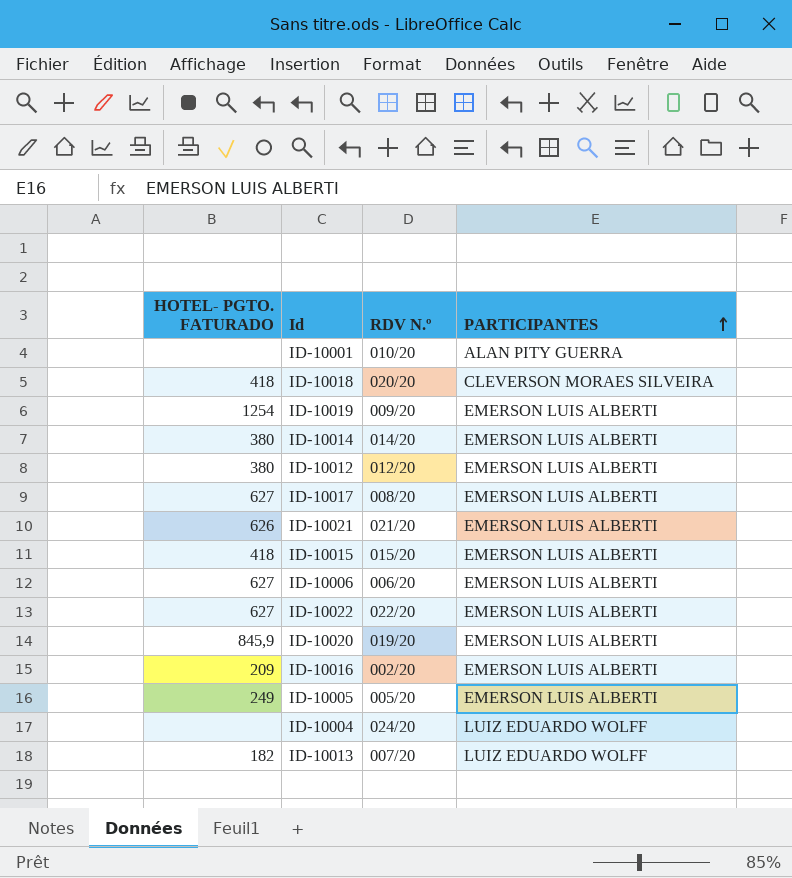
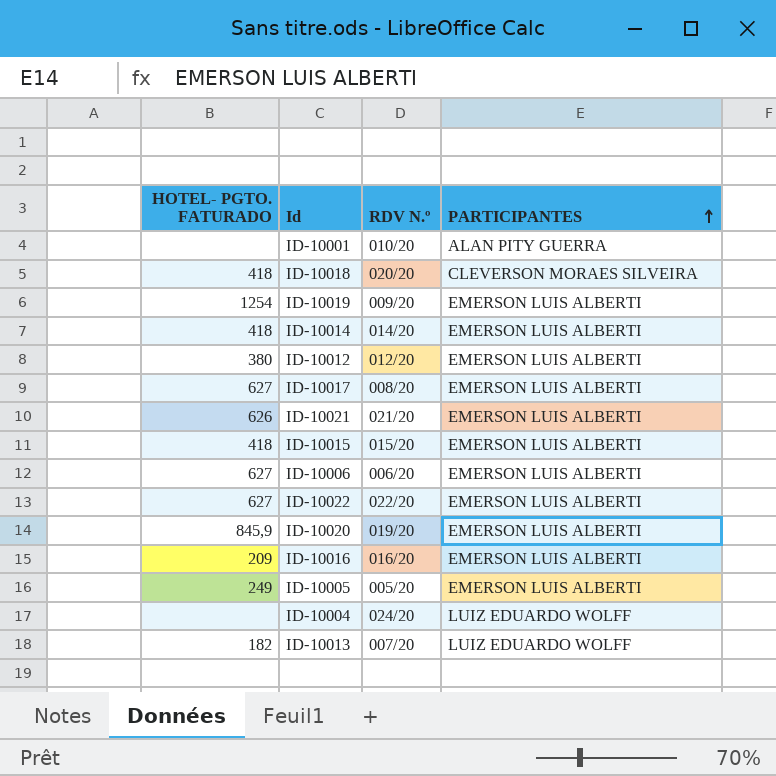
ID-10014 | HOTEL- PGTO. FATURADO: 380 -> 418
ID-10016 | RDV N.º: 002/20 -> 016/20

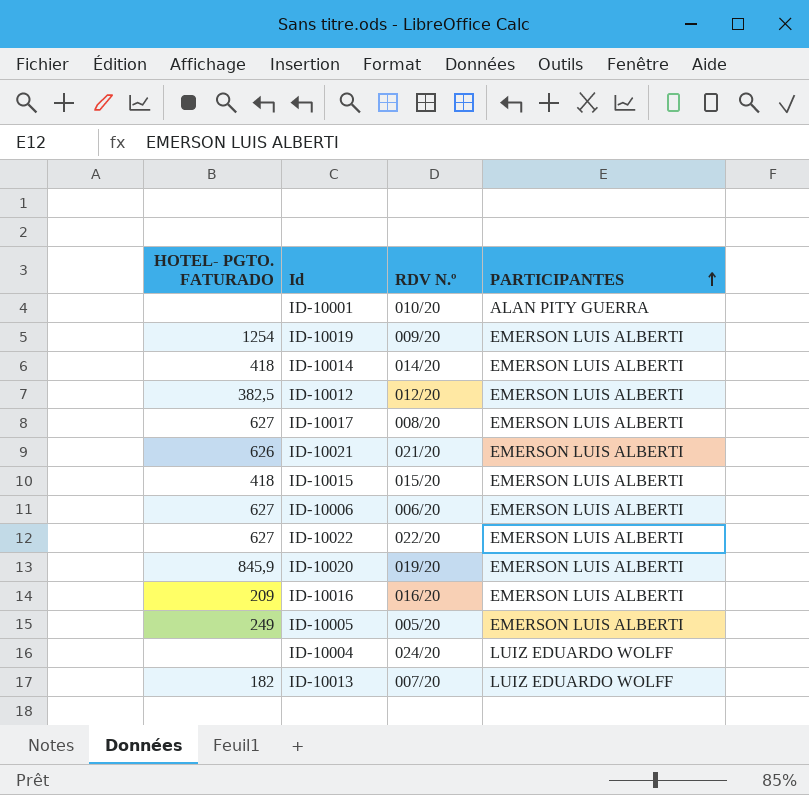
row ID-10018: 418 | 020/20 | CLEVERSON MORAES SILVEIRA -> none
ID-10012 | HOTEL- PGTO. FATURADO: 380 -> 382,5

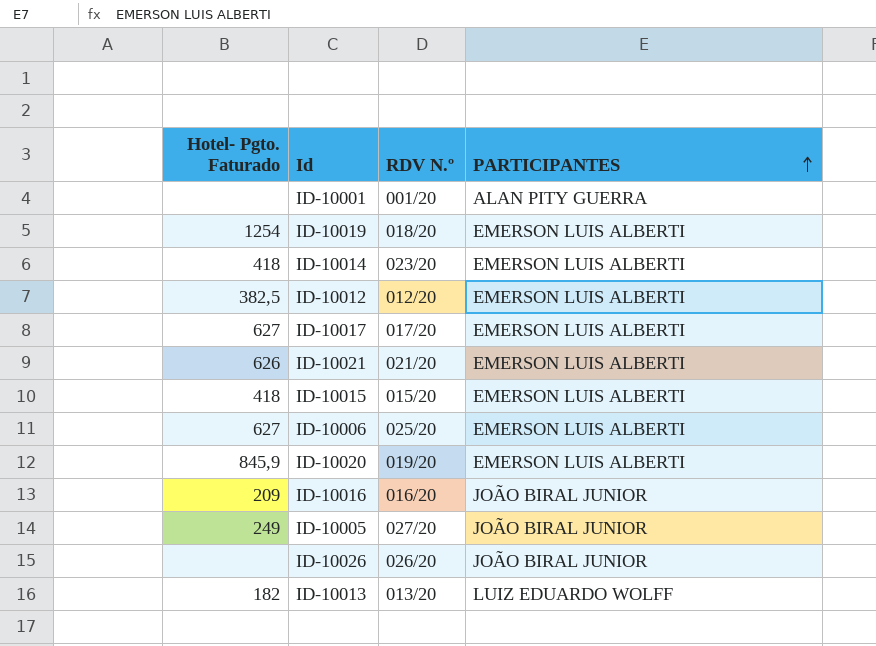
column name: HOTEL- PGTO. FATURADO -> Hotel- Pgto. Faturado
row ID-10022: 627 | 022/20 | EMERSON LUIS ALBERTI -> none
row ID-10004: none | 024/20 | LUIZ EDUARDO WOLFF -> none
ID-10001 | RDV N.º: 010/20 -> 001/20
ID-10019 | RDV N.º: 009/20 -> 018/20
ID-10014 | RDV N.º: 014/20 -> 023/20
ID-10017 | RDV N.º: 008/20 -> 017/20
ID-10006 | RDV N.º: 006/20 -> 025/20
ID-10016 | PARTICIPANTES: EMERSON LUIS ALBERTI -> JOÃO BIRAL JUNIOR
ID-10005 | RDV N.º: 005/20 -> 027/20
ID-10005 | PARTICIPANTES: EMERSON LUIS ALBERTI -> JOÃO BIRAL JUNIOR
row ID-10026: none -> none | 026/20 | JOÃO BIRAL JUNIOR
ID-10013 | RDV N.º: 007/20 -> 013/20

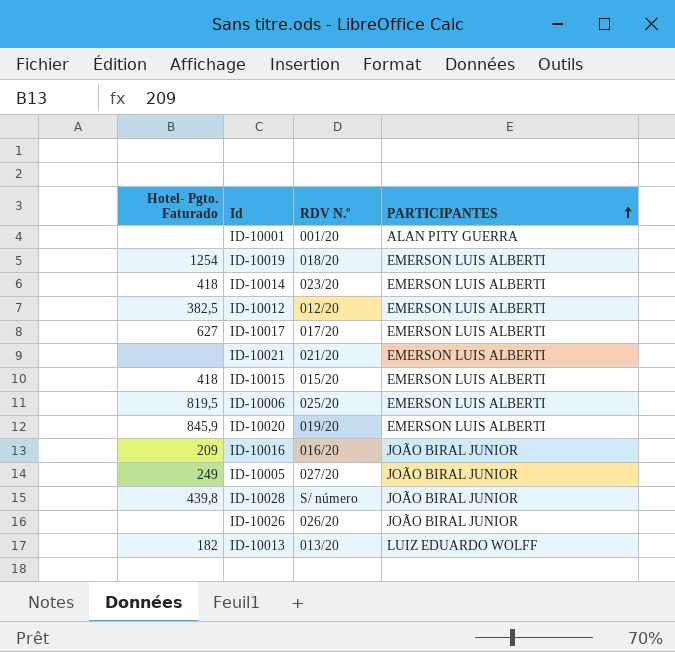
ID-10021 | Hotel- Pgto. Faturado: 626 -> none
ID-10006 | Hotel- Pgto. Faturado: 627 -> 819,5
row ID-10028: none -> 439,8 | S/ número | JOÃO BIRAL JUNIOR

